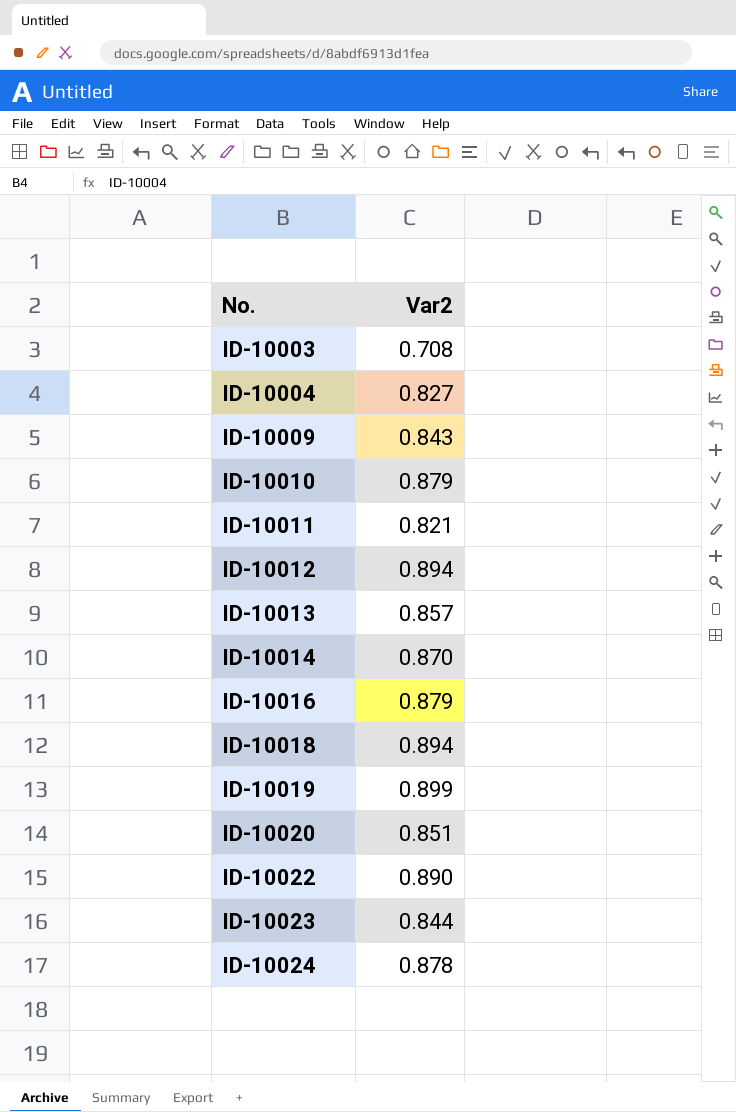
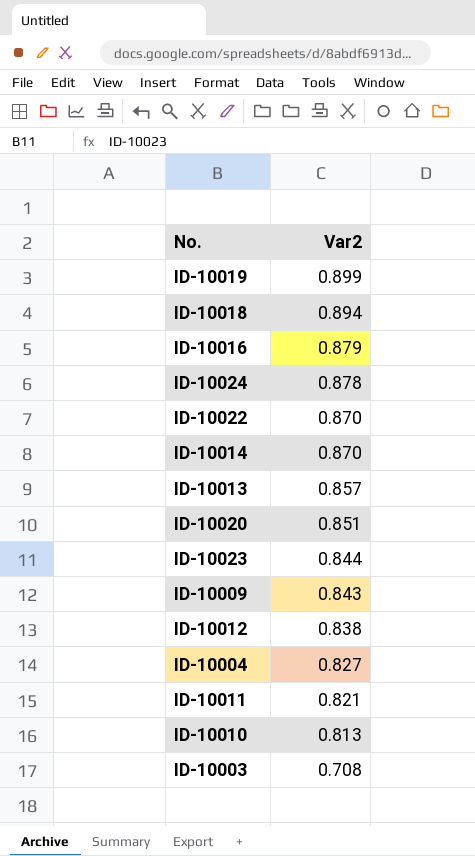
row order: No. ascending -> Var2 descending
ID-10022 | Var2: 0.890 -> 0.870
ID-10012 | Var2: 0.894 -> 0.838
ID-10010 | Var2: 0.879 -> 0.813

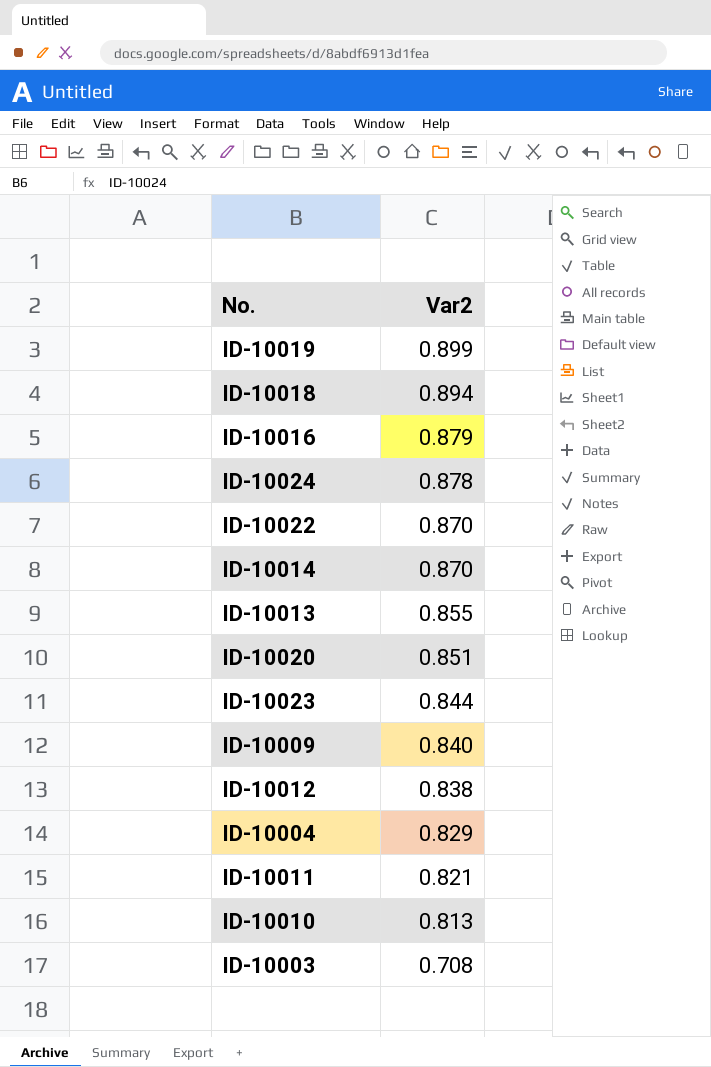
ID-10013 | Var2: 0.857 -> 0.855
ID-10009 | Var2: 0.843 -> 0.840
ID-10004 | Var2: 0.827 -> 0.829

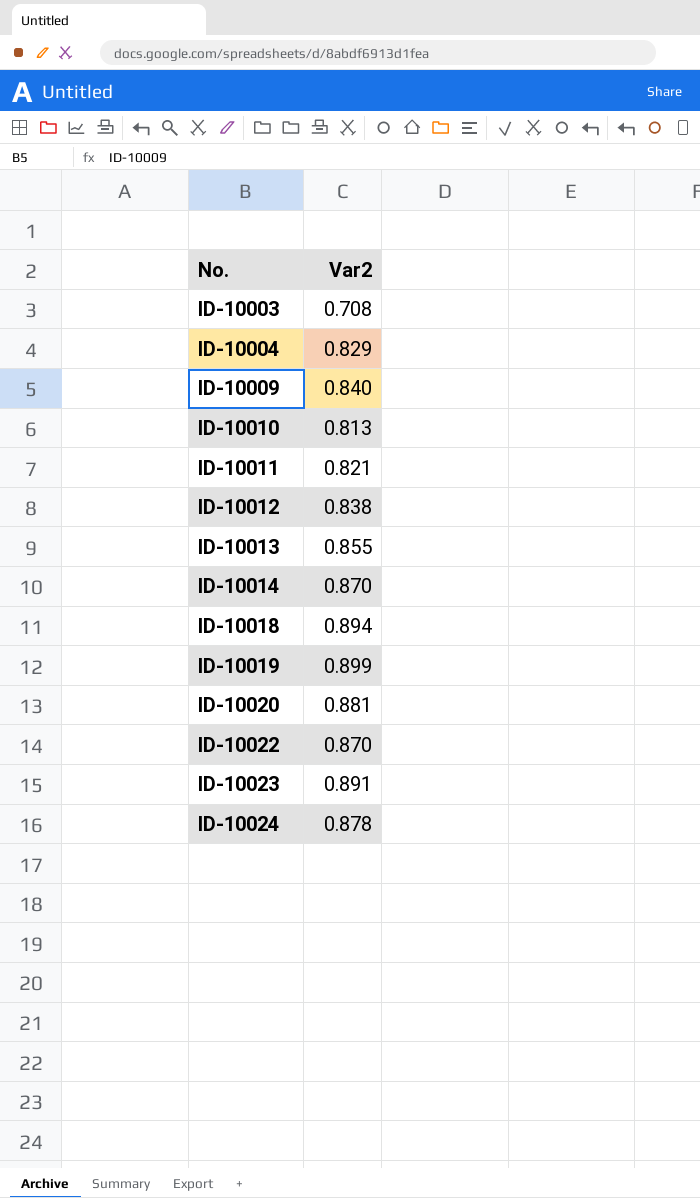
row order: Var2 descending -> No. ascending
row ID-10016: 0.879 -> none
ID-10020 | Var2: 0.851 -> 0.881
ID-10023 | Var2: 0.844 -> 0.891

